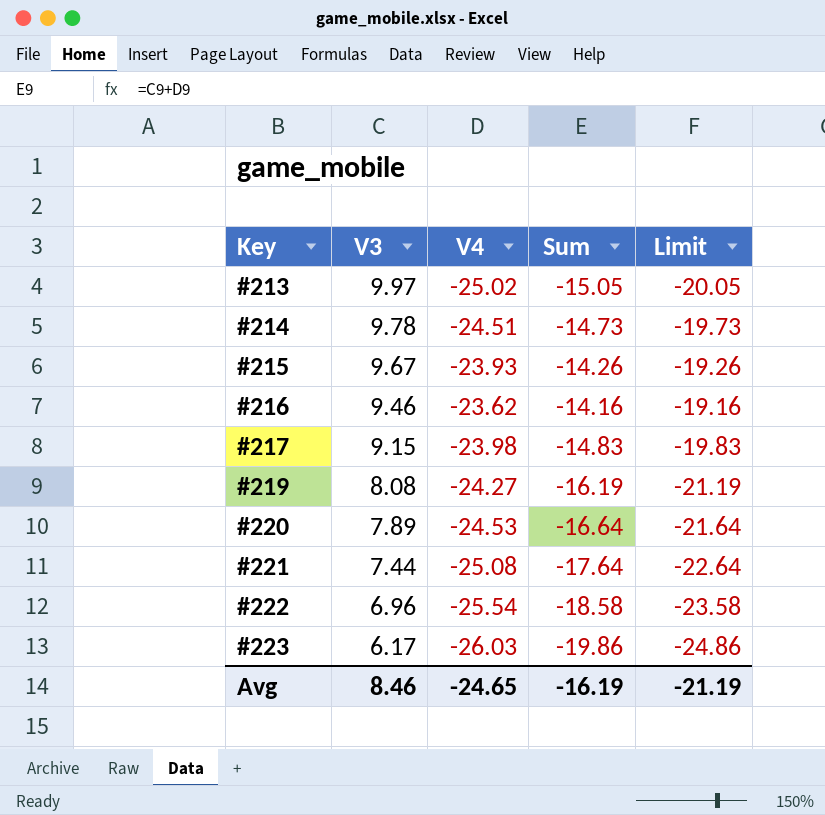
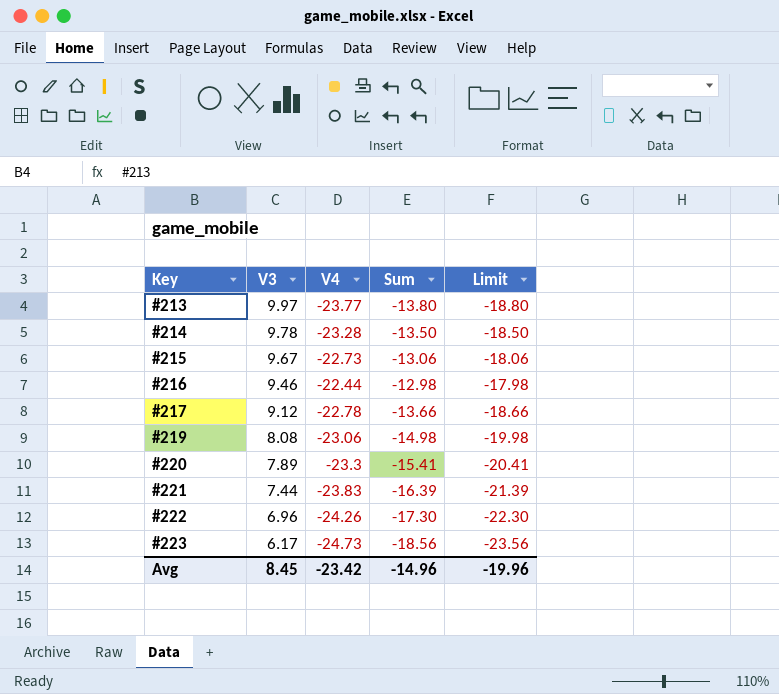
#213 | V4: -25.02 -> -23.77
#213 | Sum: -15.05 -> -13.80
#213 | Limit: -20.05 -> -18.80
#214 | V4: -24.51 -> -23.28
#214 | Sum: -14.73 -> -13.50
#214 | Limit: -19.73 -> -18.50
#215 | V4: -23.93 -> -22.73
#215 | Sum: -14.26 -> -13.06
#215 | Limit: -19.26 -> -18.06
#216 | V4: -23.62 -> -22.44
#216 | Sum: -14.16 -> -12.98
#216 | Limit: -19.16 -> -17.98
#217 | V3: 9.15 -> 9.12
#217 | V4: -23.98 -> -22.78
#217 | Sum: -14.83 -> -13.66
#217 | Limit: -19.83 -> -18.66
#219 | V4: -24.27 -> -23.06
#219 | Sum: -16.19 -> -14.98
#219 | Limit: -21.19 -> -19.98
#220 | V4: -24.53 -> -23.3
#220 | Sum: -16.64 -> -15.41
#220 | Limit: -21.64 -> -20.41
#221 | V4: -25.08 -> -23.83
#221 | Sum: -17.64 -> -16.39
#221 | Limit: -22.64 -> -21.39
#222 | V4: -25.54 -> -24.26
#222 | Sum: -18.58 -> -17.30
#222 | Limit: -23.58 -> -22.30
#223 | V4: -26.03 -> -24.73
#223 | Sum: -19.86 -> -18.56
#223 | Limit: -24.86 -> -23.56
Avg | V3: 8.46 -> 8.45
Avg | V4: -24.65 -> -23.42
Avg | Sum: -16.19 -> -14.96
Avg | Limit: -21.19 -> -19.96

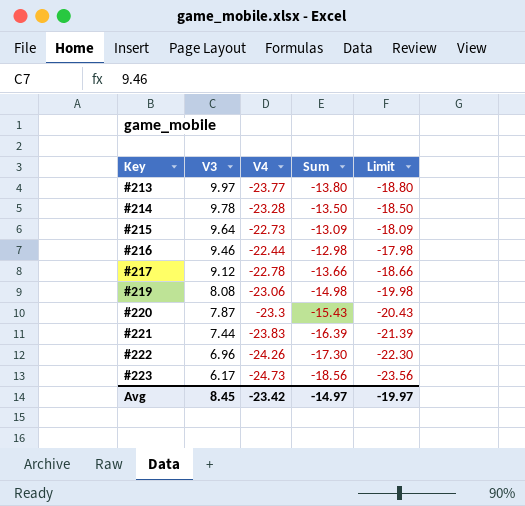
#215 | V3: 9.67 -> 9.64
#215 | Sum: -13.06 -> -13.09
#215 | Limit: -18.06 -> -18.09
#220 | V3: 7.89 -> 7.87
#220 | Sum: -15.41 -> -15.43
#220 | Limit: -20.41 -> -20.43
Avg | Sum: -14.96 -> -14.97
Avg | Limit: -19.96 -> -19.97

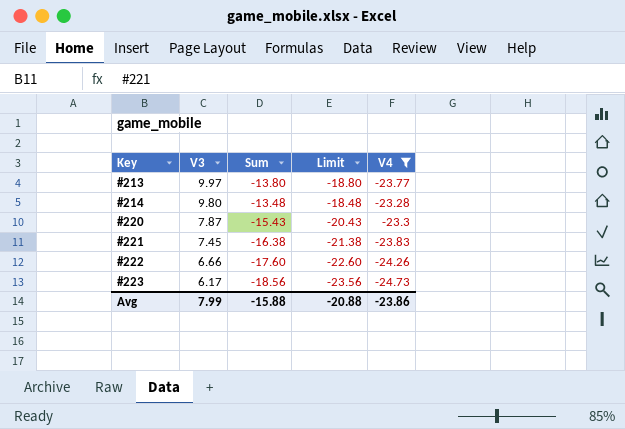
filter: none -> V4 <= -23.28
column V4 | position: 3 -> 5
#214 | V3: 9.78 -> 9.80
#214 | Sum: -13.50 -> -13.48
#214 | Limit: -18.50 -> -18.48
#221 | V3: 7.44 -> 7.45
#221 | Sum: -16.39 -> -16.38
#221 | Limit: -21.39 -> -21.38
#222 | V3: 6.96 -> 6.66
#222 | Sum: -17.30 -> -17.60
#222 | Limit: -22.30 -> -22.60
Avg | V3: 8.45 -> 7.99
Avg | Sum: -14.97 -> -15.88
Avg | Limit: -19.97 -> -20.88
Avg | V4: -23.42 -> -23.86

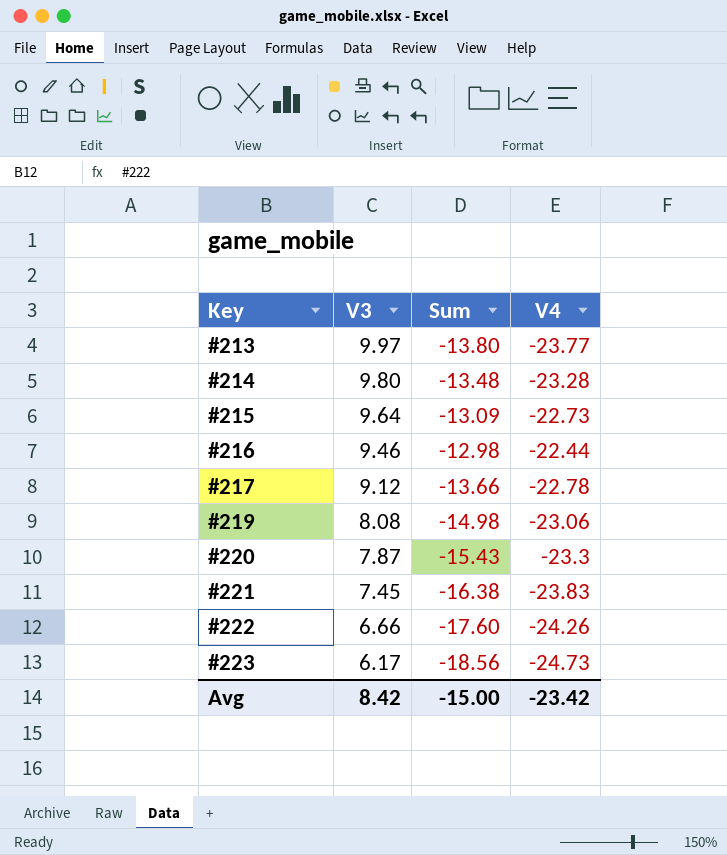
filter: V4 <= -23.28 -> none
column Limit | formula: [Sum] - 5 -> none
Avg | V3: 7.99 -> 8.42
Avg | Sum: -15.88 -> -15.00
Avg | V4: -23.86 -> -23.42

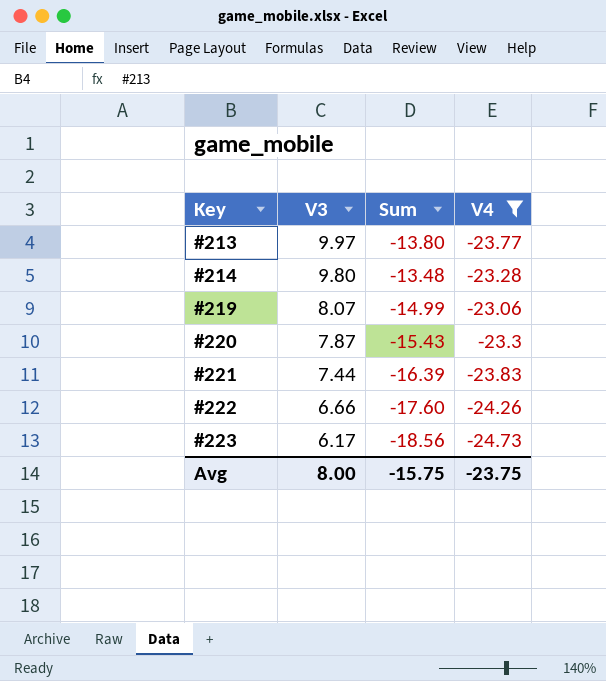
filter: none -> V4 <= -23.06
#219 | V3: 8.08 -> 8.07
#219 | Sum: -14.98 -> -14.99
#221 | V3: 7.45 -> 7.44
#221 | Sum: -16.38 -> -16.39
Avg | V3: 8.42 -> 8.00
Avg | Sum: -15.00 -> -15.75
Avg | V4: -23.42 -> -23.75

